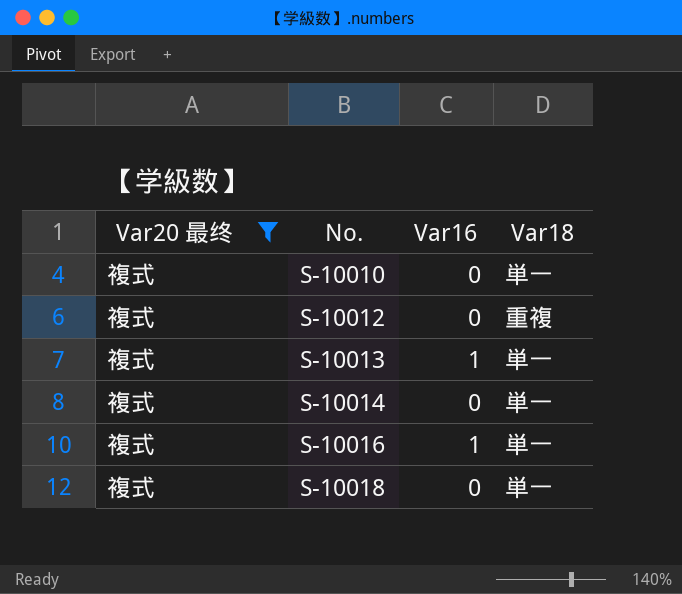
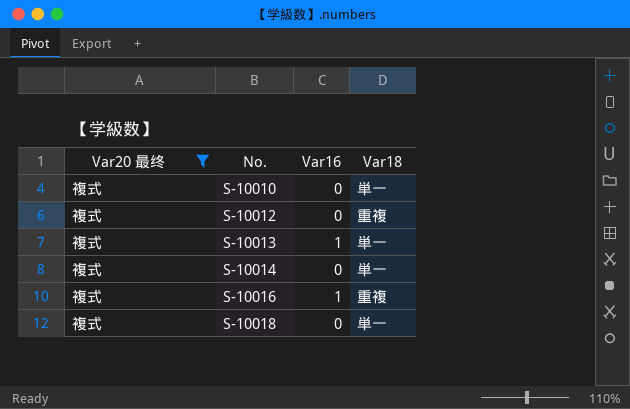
S-10016 | Var18: 単一 -> 重複

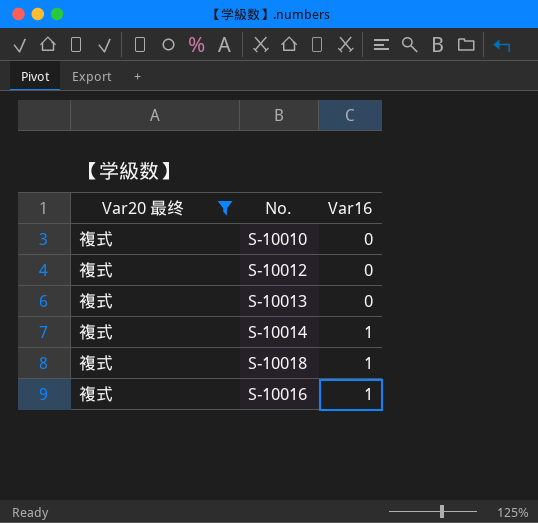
row order: No. ascending -> Var16 ascending
column Var18 | position: 4 -> none
S-10013 | Var16: 1 -> 0
S-10014 | Var16: 0 -> 1
S-10018 | Var16: 0 -> 1

